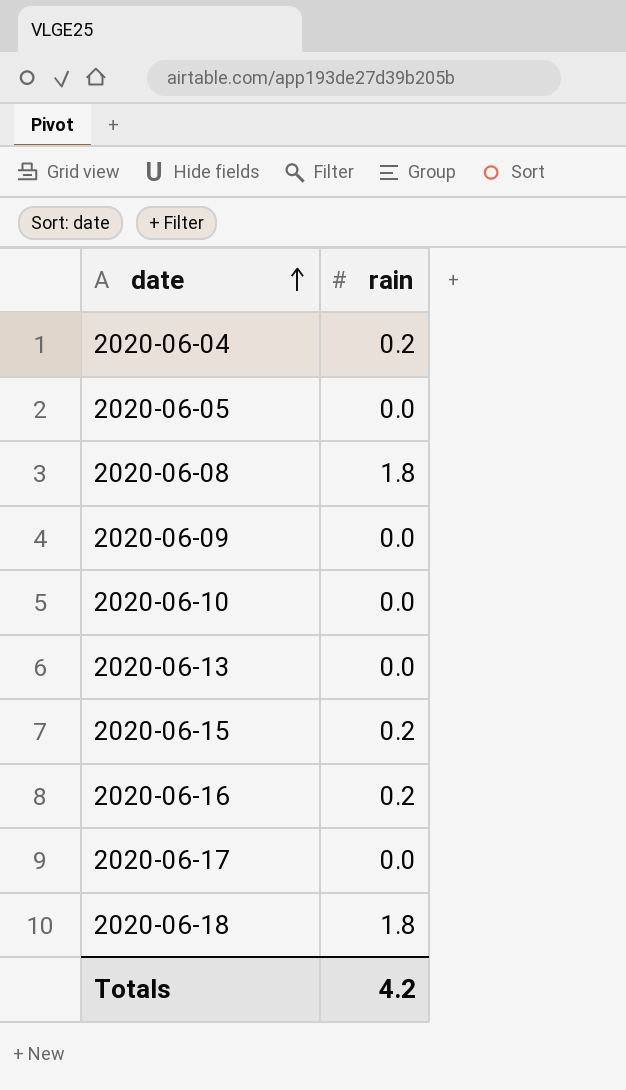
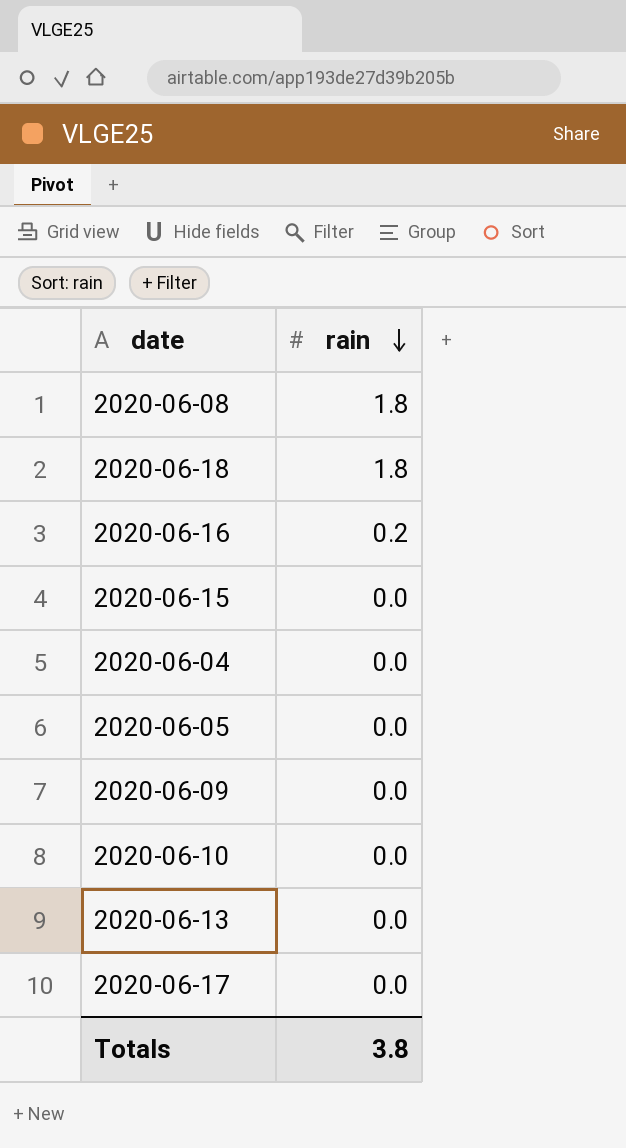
row order: date ascending -> rain descending
2020-06-15 | rain: 0.2 -> 0.0
2020-06-04 | rain: 0.2 -> 0.0
Totals | rain: 4.2 -> 3.8

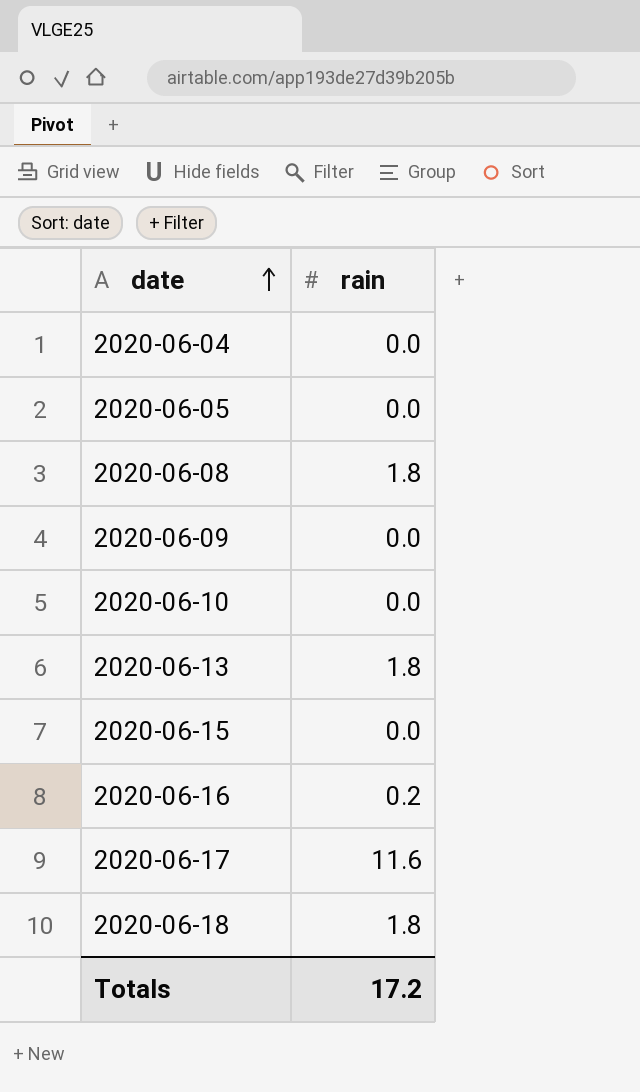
row order: rain descending -> date ascending
2020-06-13 | rain: 0.0 -> 1.8
2020-06-17 | rain: 0.0 -> 11.6
Totals | rain: 3.8 -> 17.2

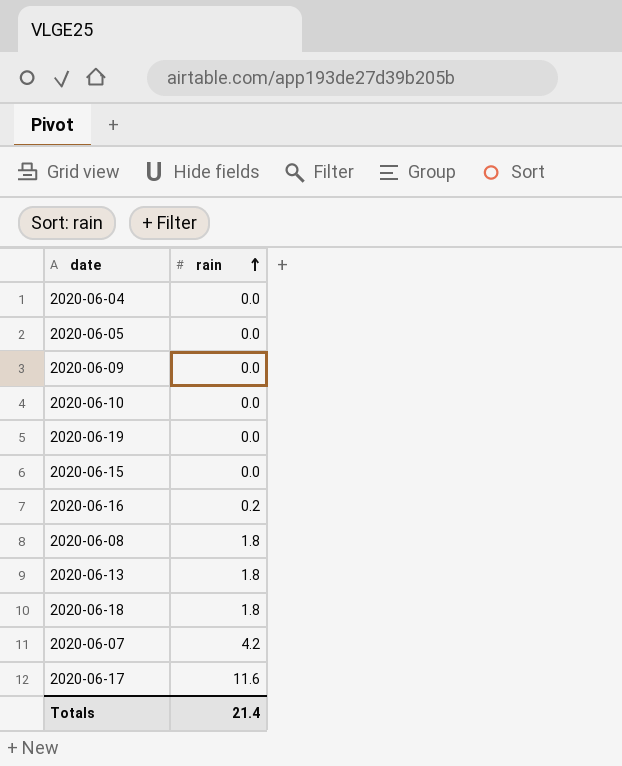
row order: date ascending -> rain ascending
row 2020-06-19: none -> 0.0
row 2020-06-07: none -> 4.2
Totals | rain: 17.2 -> 21.4

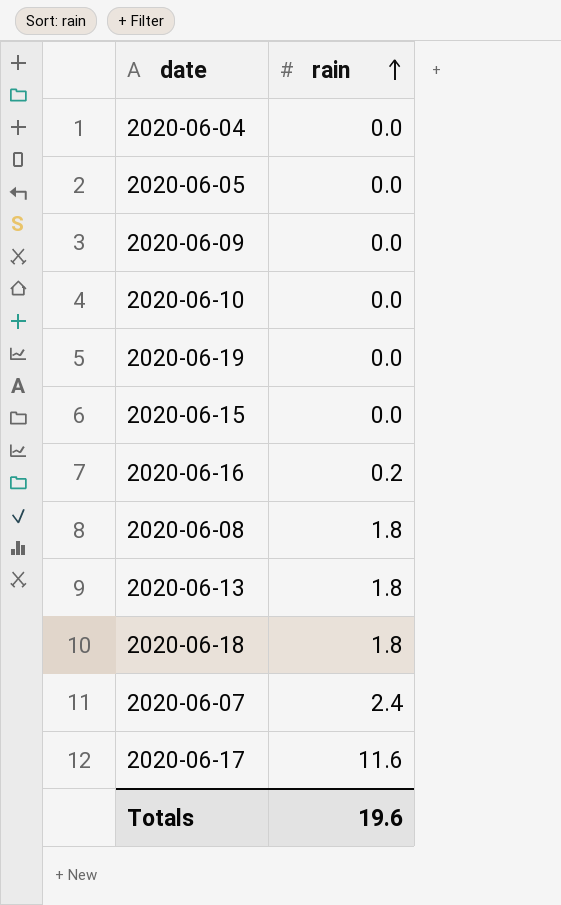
2020-06-07 | rain: 4.2 -> 2.4
Totals | rain: 21.4 -> 19.6

